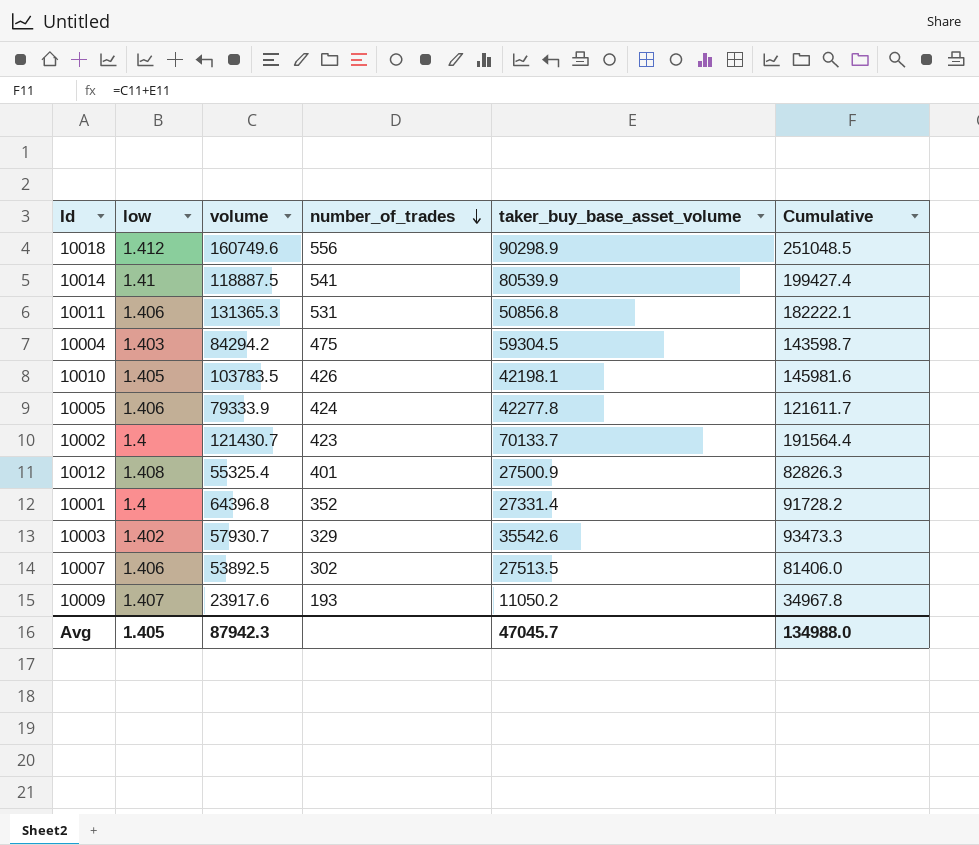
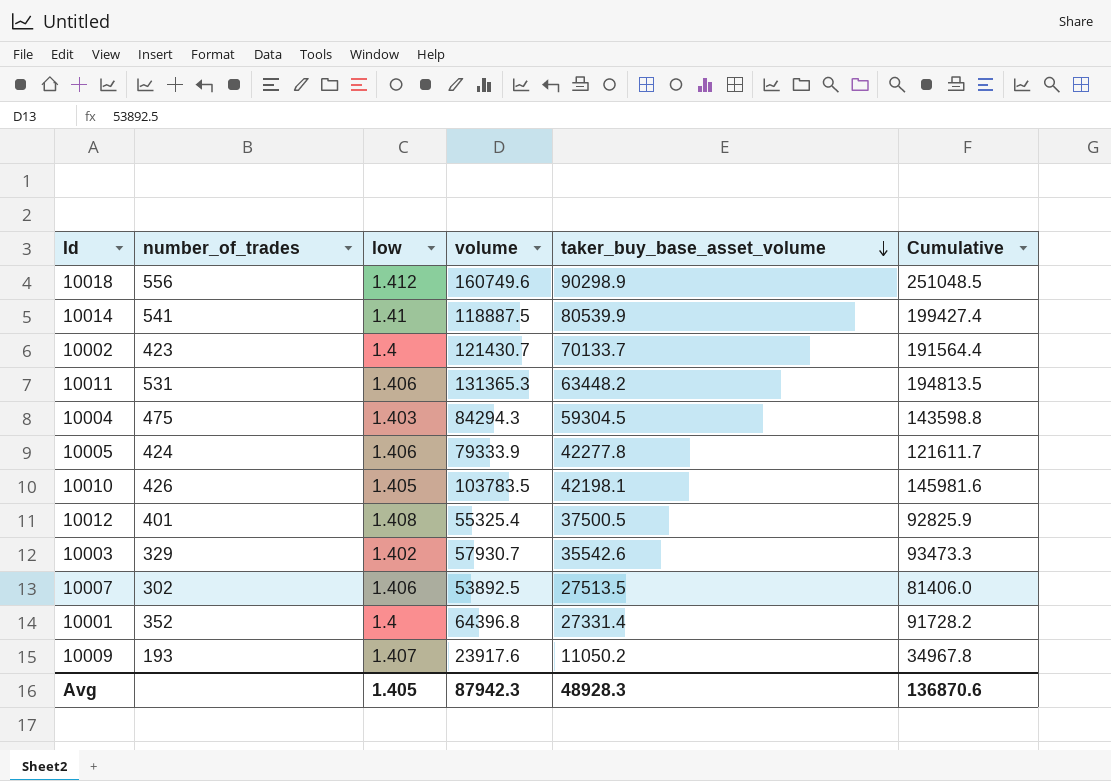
row order: number_of_trades descending -> taker_buy_base_asset_volume descending
column number_of_trades | position: 4 -> 2
10011 | taker_buy_base_asset_volume: 50856.8 -> 63448.2
10011 | Cumulative: 182222.1 -> 194813.5
10004 | volume: 84294.2 -> 84294.3
10004 | Cumulative: 143598.7 -> 143598.8
10012 | taker_buy_base_asset_volume: 27500.9 -> 37500.5
10012 | Cumulative: 82826.3 -> 92825.9
Avg | taker_buy_base_asset_volume: 47045.7 -> 48928.3
Avg | Cumulative: 134988.0 -> 136870.6

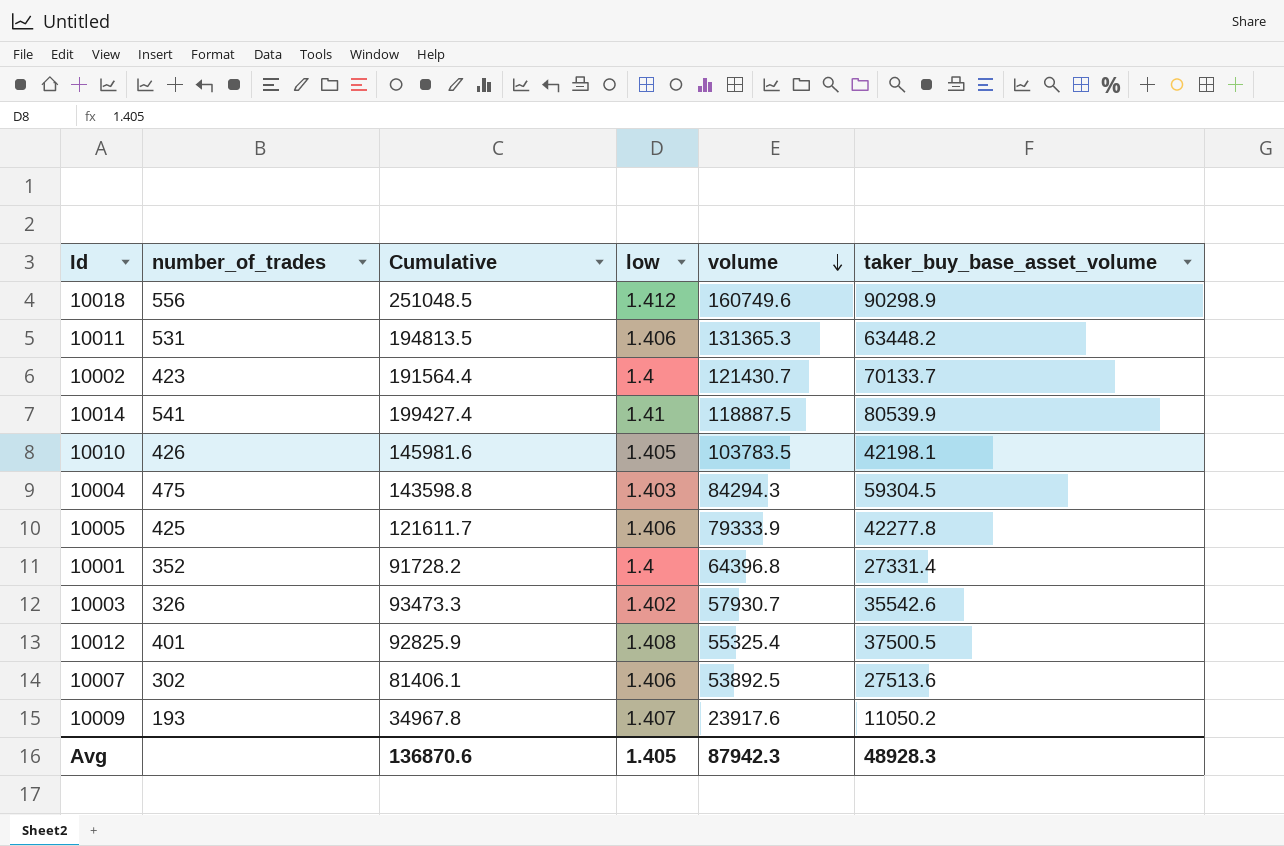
row order: taker_buy_base_asset_volume descending -> volume descending
column Cumulative | position: 6 -> 3
10005 | number_of_trades: 424 -> 425
10003 | number_of_trades: 329 -> 326
10007 | Cumulative: 81406.0 -> 81406.1
10007 | taker_buy_base_asset_volume: 27513.5 -> 27513.6

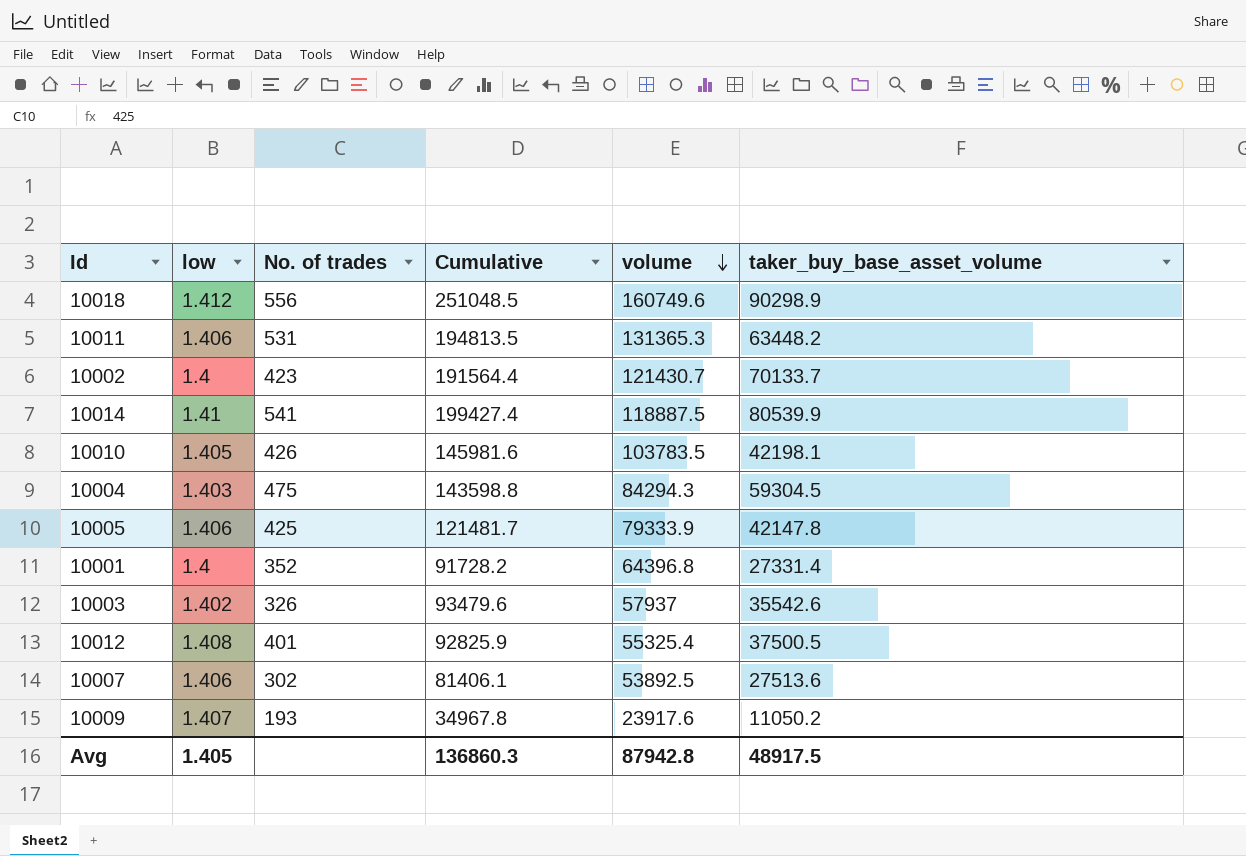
column low | position: 4 -> 2
column name: number_of_trades -> No. of trades
10005 | Cumulative: 121611.7 -> 121481.7
10005 | taker_buy_base_asset_volume: 42277.8 -> 42147.8
10003 | Cumulative: 93473.3 -> 93479.6
10003 | volume: 57930.7 -> 57937
Avg | Cumulative: 136870.6 -> 136860.3
Avg | volume: 87942.3 -> 87942.8
Avg | taker_buy_base_asset_volume: 48928.3 -> 48917.5

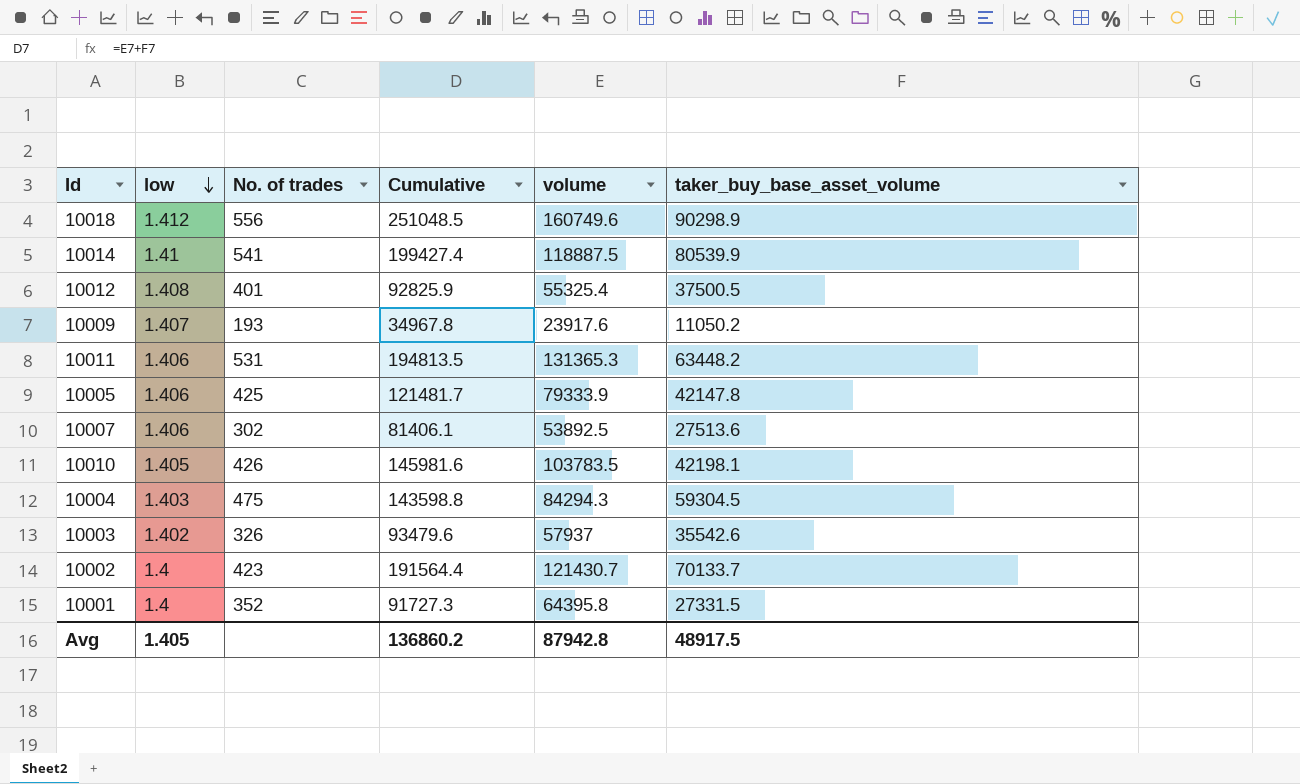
row order: volume descending -> low descending
10001 | Cumulative: 91728.2 -> 91727.3
10001 | volume: 64396.8 -> 64395.8
10001 | taker_buy_base_asset_volume: 27331.4 -> 27331.5
Avg | Cumulative: 136860.3 -> 136860.2

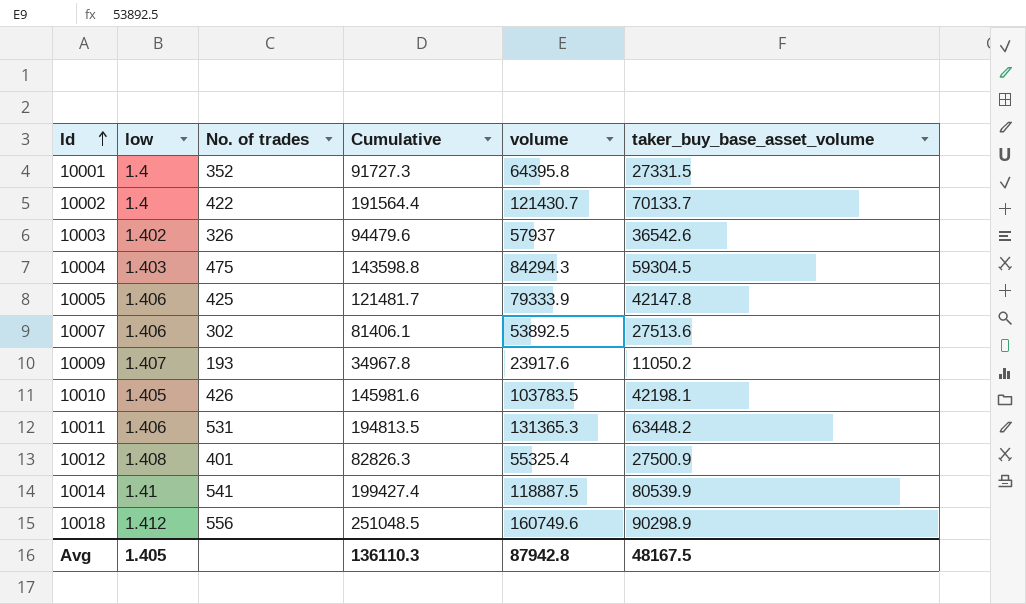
row order: low descending -> Id ascending
10002 | No. of trades: 423 -> 422
10003 | Cumulative: 93479.6 -> 94479.6
10003 | taker_buy_base_asset_volume: 35542.6 -> 36542.6
10012 | Cumulative: 92825.9 -> 82826.3
10012 | taker_buy_base_asset_volume: 37500.5 -> 27500.9
Avg | Cumulative: 136860.2 -> 136110.3
Avg | taker_buy_base_asset_volume: 48917.5 -> 48167.5

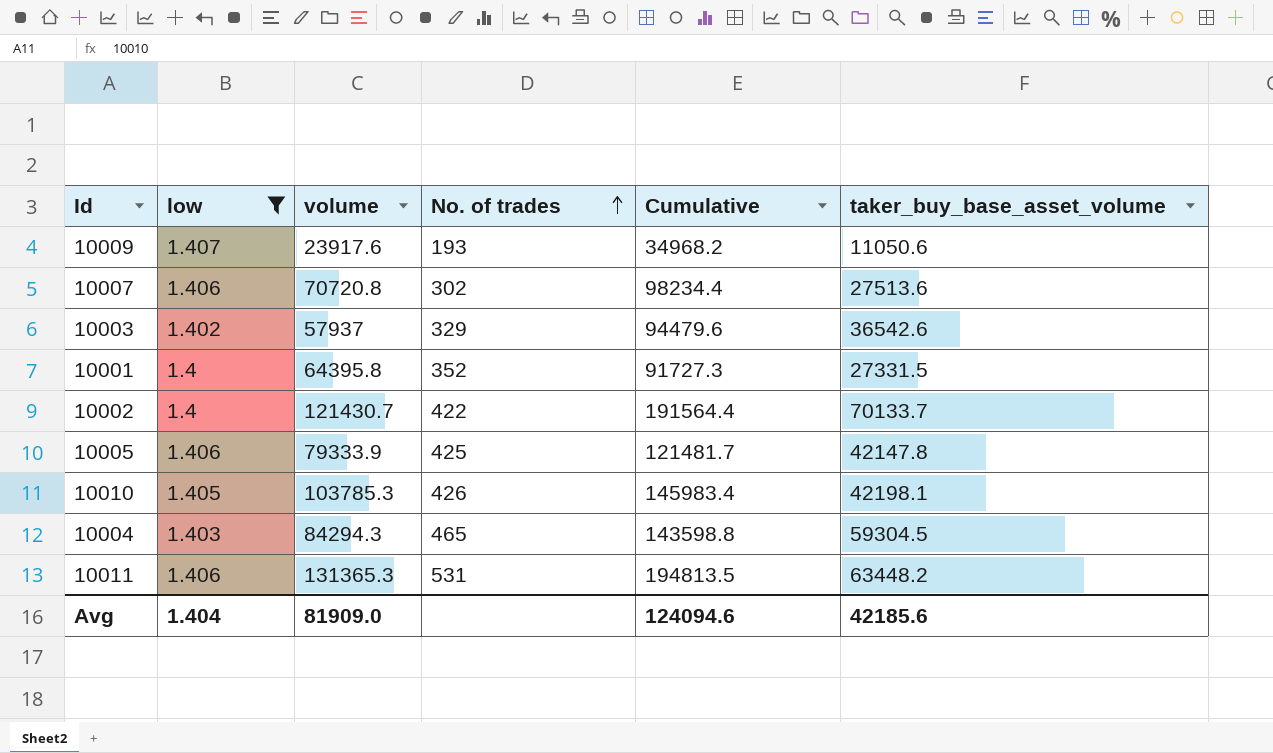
filter: none -> low <= 1.407
row order: Id ascending -> No. of trades ascending
column volume | position: 5 -> 3
10009 | Cumulative: 34967.8 -> 34968.2
10009 | taker_buy_base_asset_volume: 11050.2 -> 11050.6
10007 | volume: 53892.5 -> 70720.8
10007 | Cumulative: 81406.1 -> 98234.4
10003 | No. of trades: 326 -> 329
10010 | volume: 103783.5 -> 103785.3
10010 | Cumulative: 145981.6 -> 145983.4
10004 | No. of trades: 475 -> 465
Avg | low: 1.405 -> 1.404
Avg | volume: 87942.8 -> 81909.0
Avg | Cumulative: 136110.3 -> 124094.6
Avg | taker_buy_base_asset_volume: 48167.5 -> 42185.6

